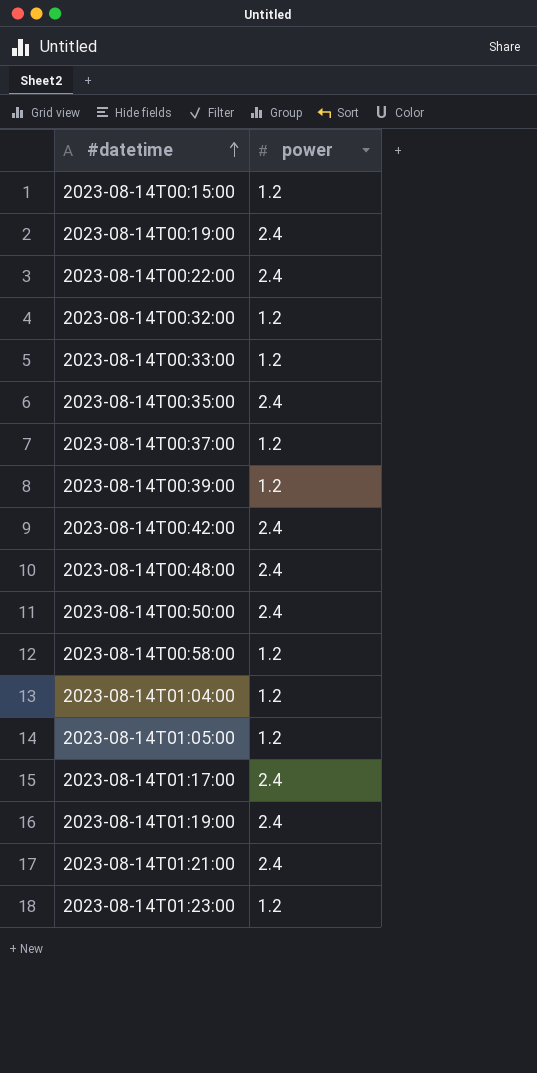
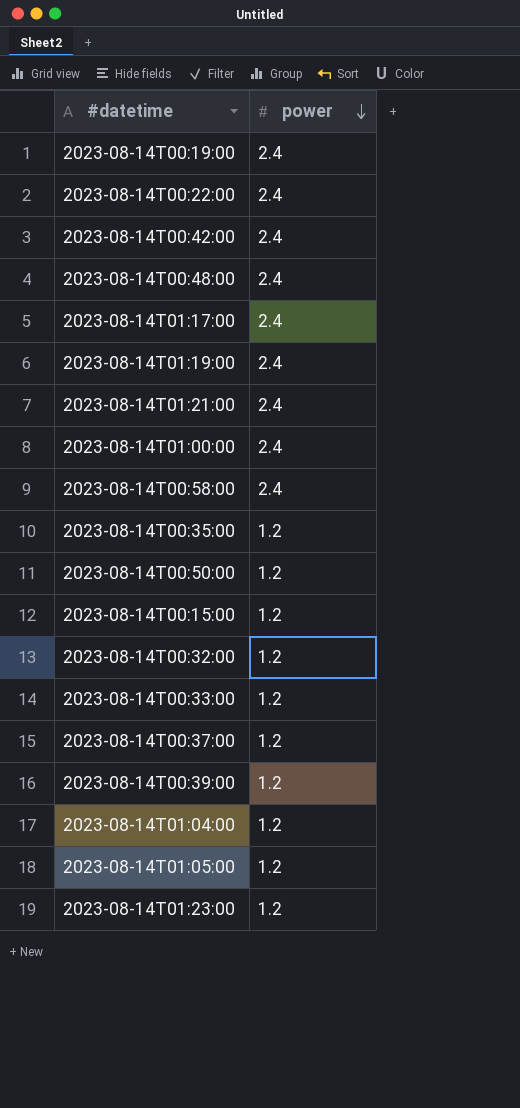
row order: #datetime ascending -> power descending
row 2023-08-14T01:00:00: none -> 2.4
2023-08-14T00:58:00 | power: 1.2 -> 2.4
2023-08-14T00:35:00 | power: 2.4 -> 1.2
2023-08-14T00:50:00 | power: 2.4 -> 1.2

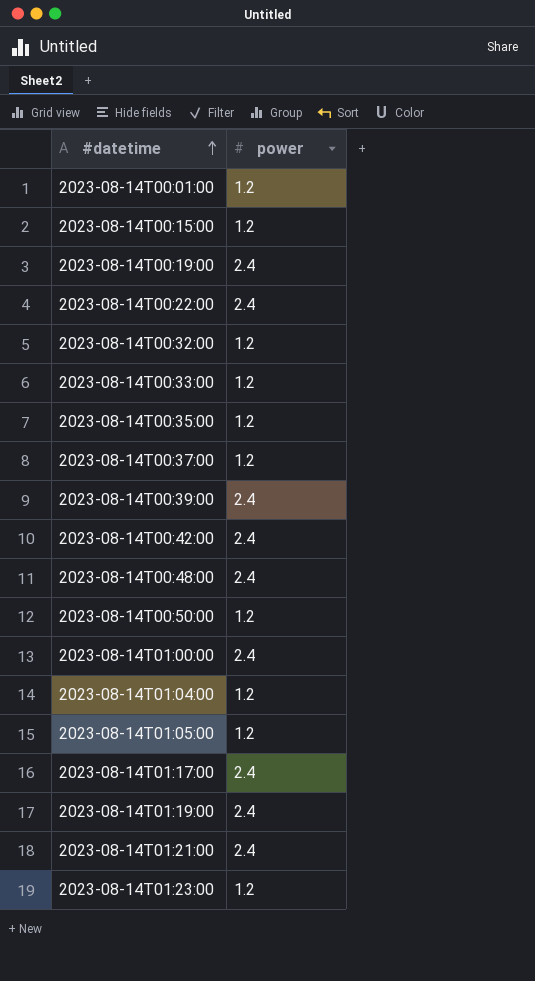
row order: power descending -> #datetime ascending
row 2023-08-14T00:58:00: 2.4 -> none
row 2023-08-14T00:01:00: none -> 1.2
2023-08-14T00:39:00 | power: 1.2 -> 2.4

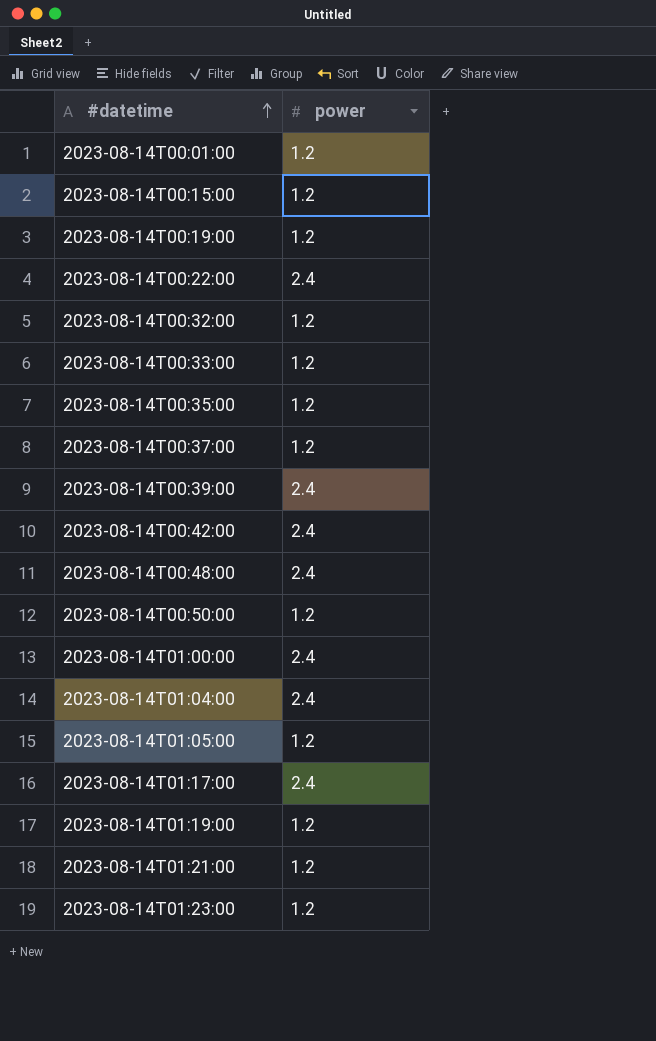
2023-08-14T00:19:00 | power: 2.4 -> 1.2
2023-08-14T01:04:00 | power: 1.2 -> 2.4
2023-08-14T01:19:00 | power: 2.4 -> 1.2
2023-08-14T01:21:00 | power: 2.4 -> 1.2

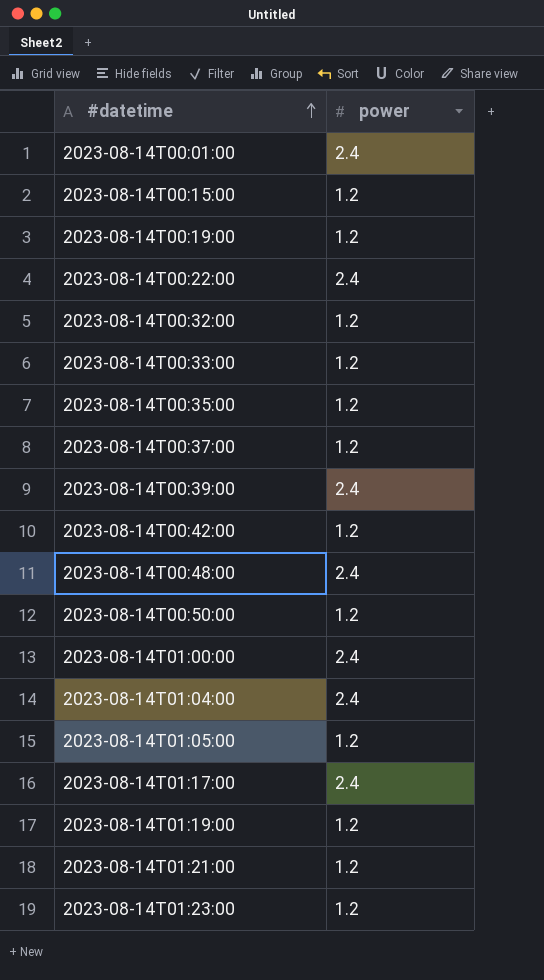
2023-08-14T00:01:00 | power: 1.2 -> 2.4
2023-08-14T00:42:00 | power: 2.4 -> 1.2

